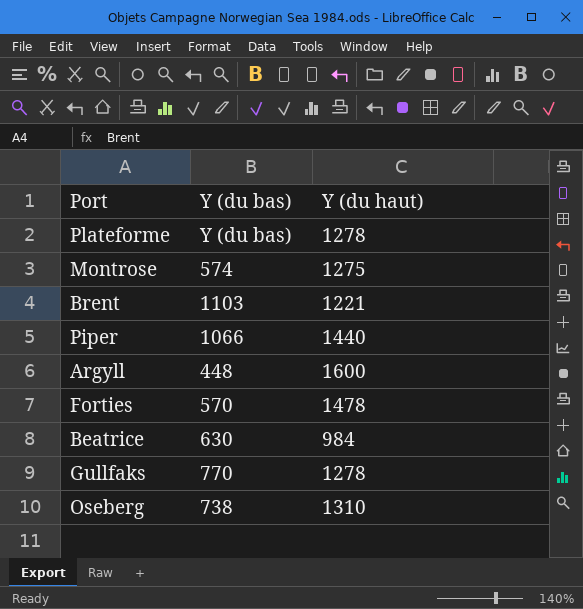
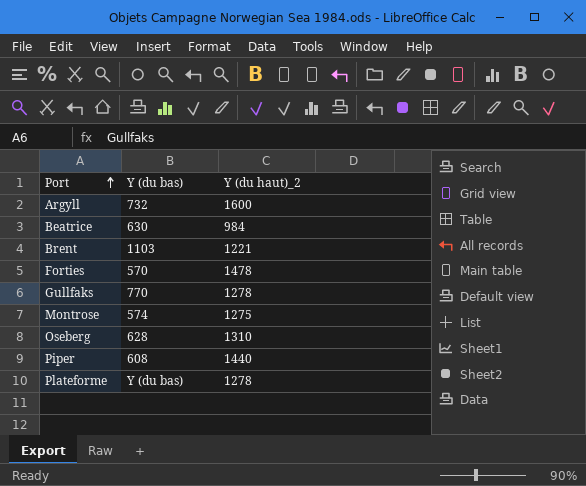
row order: none -> Port ascending
column name: Y (du haut) -> Y (du haut)_2
Argyll | Y (du bas): 448 -> 732
Oseberg | Y (du bas): 738 -> 628
Piper | Y (du bas): 1066 -> 608

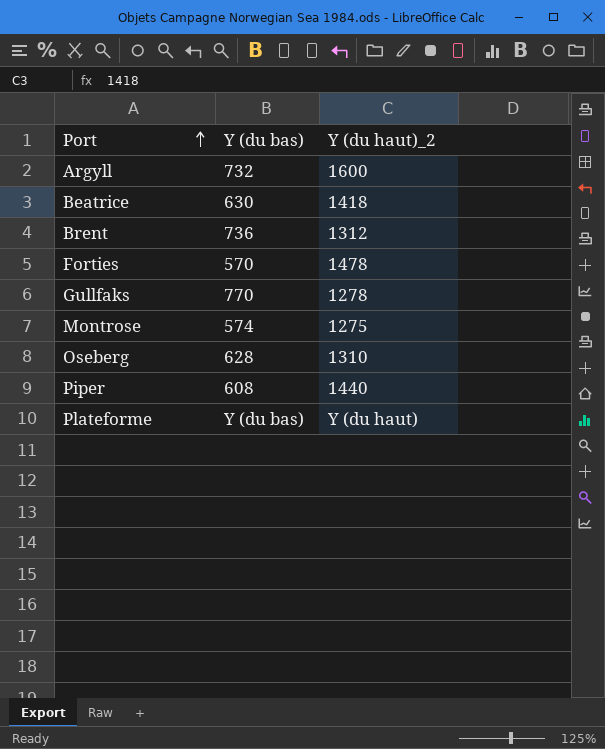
Beatrice | Y (du haut)_2: 984 -> 1418
Brent | Y (du bas): 1103 -> 736
Brent | Y (du haut)_2: 1221 -> 1312
Plateforme | Y (du haut)_2: 1278 -> Y (du haut)

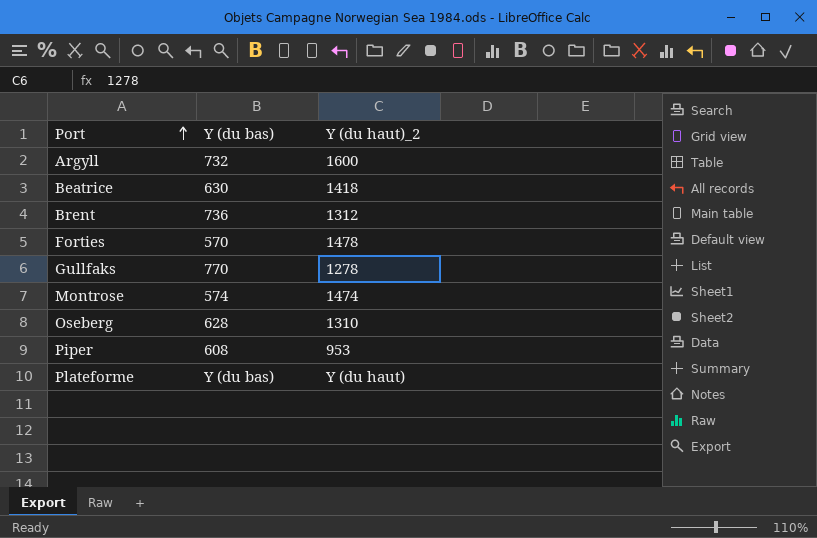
Montrose | Y (du haut)_2: 1275 -> 1474
Piper | Y (du haut)_2: 1440 -> 953

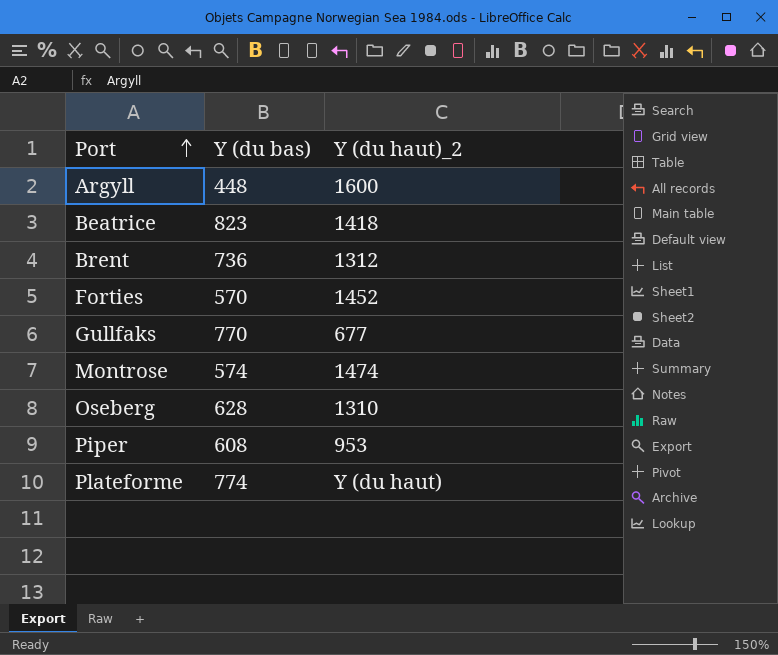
Argyll | Y (du bas): 732 -> 448
Beatrice | Y (du bas): 630 -> 823
Forties | Y (du haut)_2: 1478 -> 1452
Gullfaks | Y (du haut)_2: 1278 -> 677
Plateforme | Y (du bas): Y (du bas) -> 774

